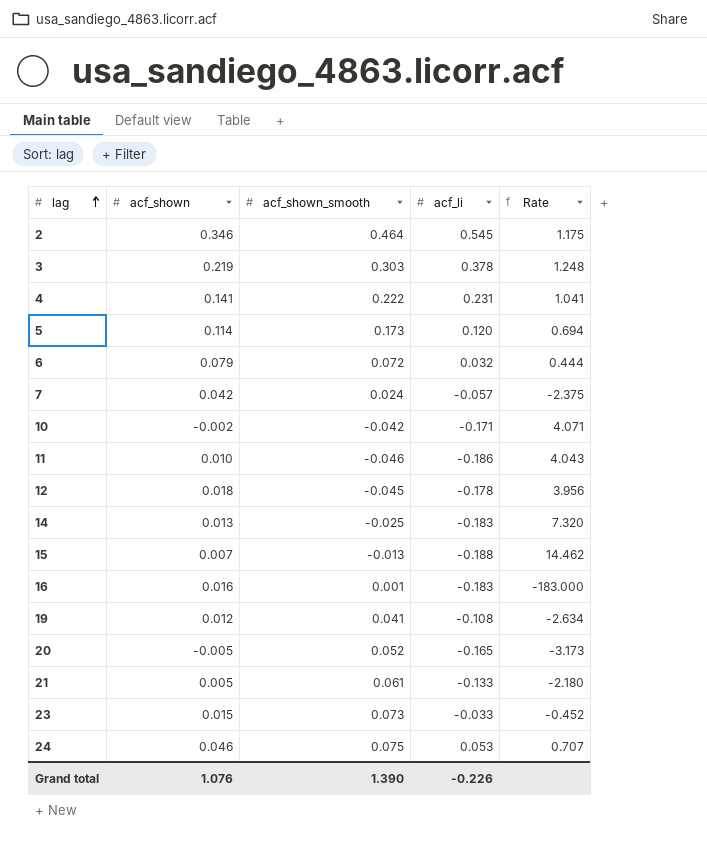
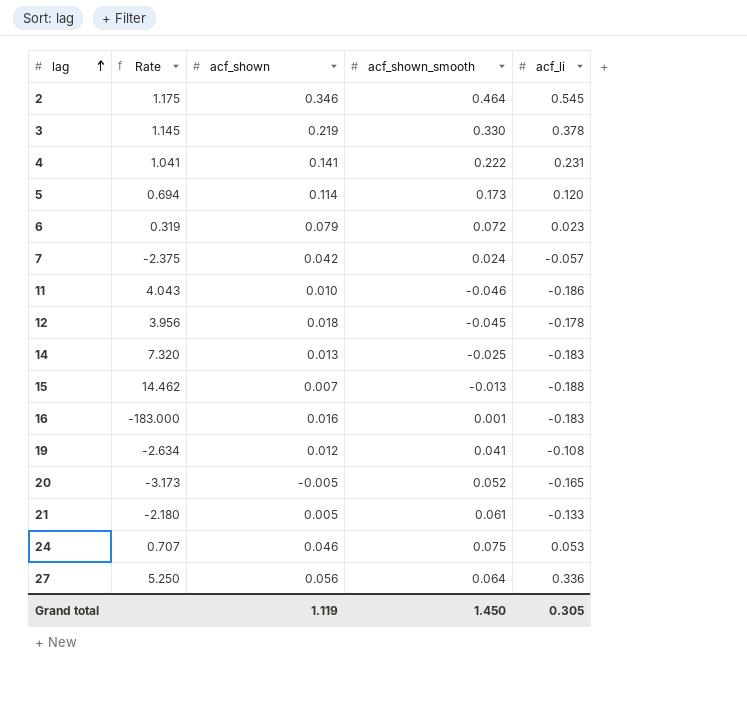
column Rate | position: 5 -> 2
row 10: -0.002 | -0.042 | -0.171 | 4.071 -> none
row 23: 0.015 | 0.073 | -0.033 | -0.452 -> none
3 | Rate: 1.248 -> 1.145
3 | acf_shown_smooth: 0.303 -> 0.330
6 | Rate: 0.444 -> 0.319
6 | acf_li: 0.032 -> 0.023
row 27: none -> 5.250 | 0.056 | 0.064 | 0.336
Grand total | acf_shown: 1.076 -> 1.119
Grand total | acf_shown_smooth: 1.390 -> 1.450
Grand total | acf_li: -0.226 -> 0.305

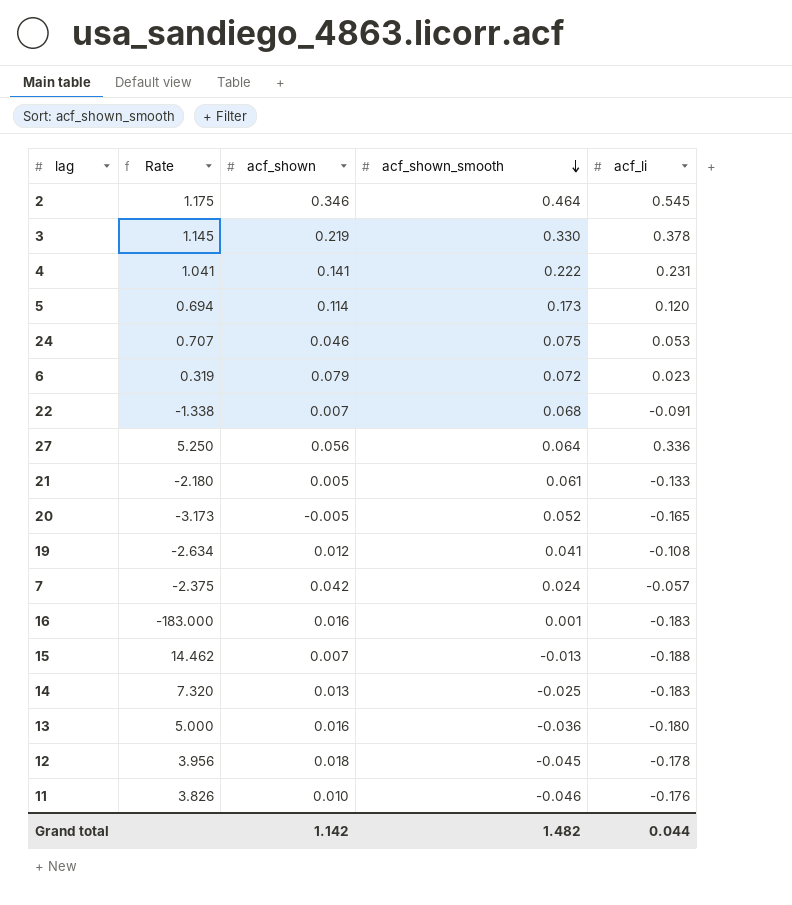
row order: lag ascending -> acf_shown_smooth descending
row 22: none -> -1.338 | 0.007 | 0.068 | -0.091
row 13: none -> 5.000 | 0.016 | -0.036 | -0.180
11 | Rate: 4.043 -> 3.826
11 | acf_li: -0.186 -> -0.176
Grand total | acf_shown: 1.119 -> 1.142
Grand total | acf_shown_smooth: 1.450 -> 1.482
Grand total | acf_li: 0.305 -> 0.044

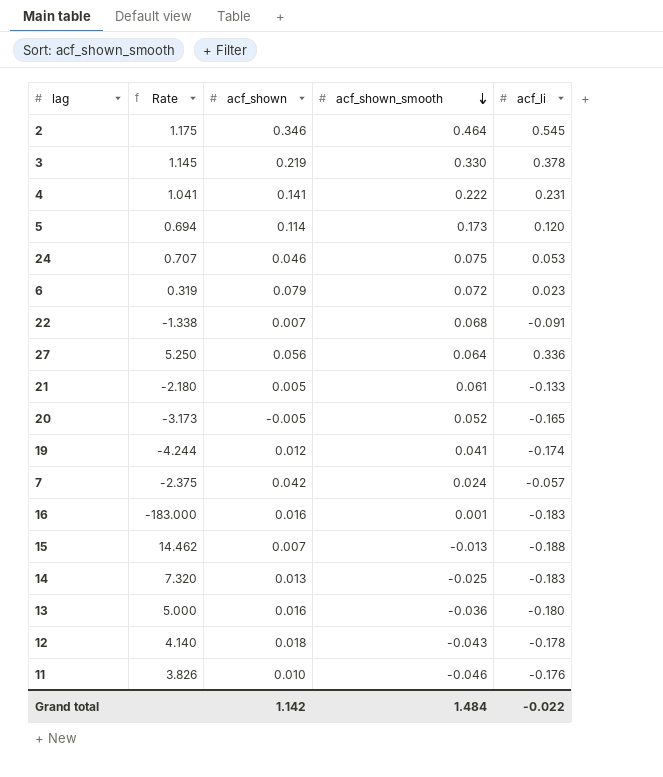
19 | Rate: -2.634 -> -4.244
19 | acf_li: -0.108 -> -0.174
12 | Rate: 3.956 -> 4.140
12 | acf_shown_smooth: -0.045 -> -0.043
Grand total | acf_shown_smooth: 1.482 -> 1.484
Grand total | acf_li: 0.044 -> -0.022

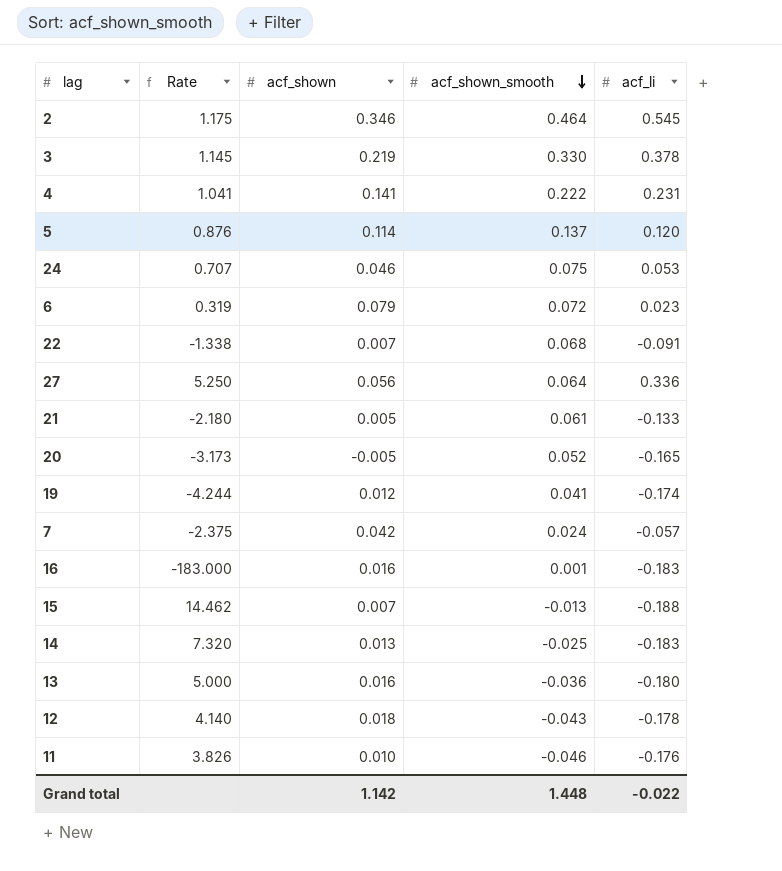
5 | Rate: 0.694 -> 0.876
5 | acf_shown_smooth: 0.173 -> 0.137
Grand total | acf_shown_smooth: 1.484 -> 1.448

